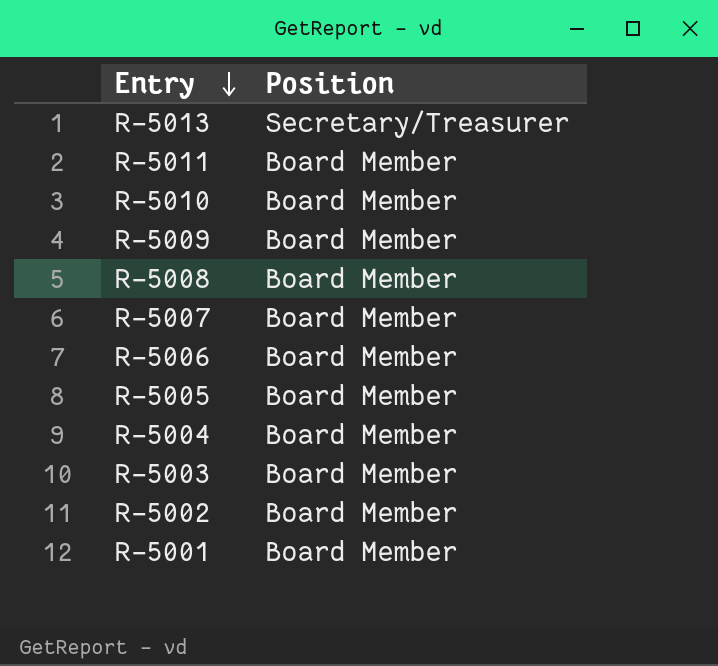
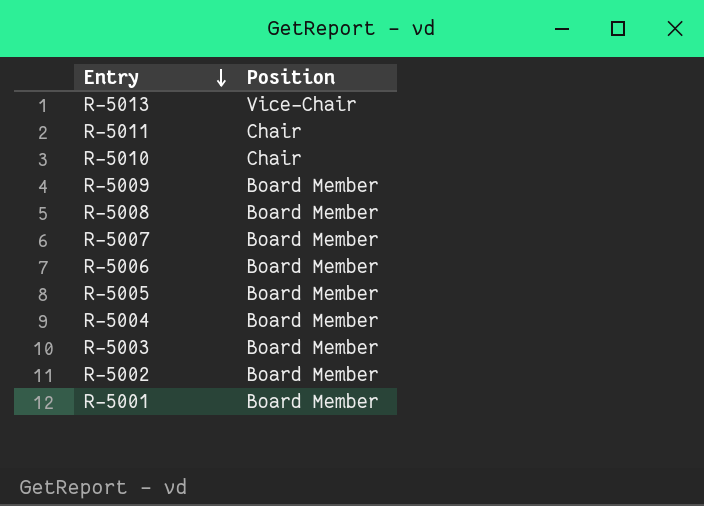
R-5013 | Position: Secretary/Treasurer -> Vice-Chair
R-5011 | Position: Board Member -> Chair
R-5010 | Position: Board Member -> Chair

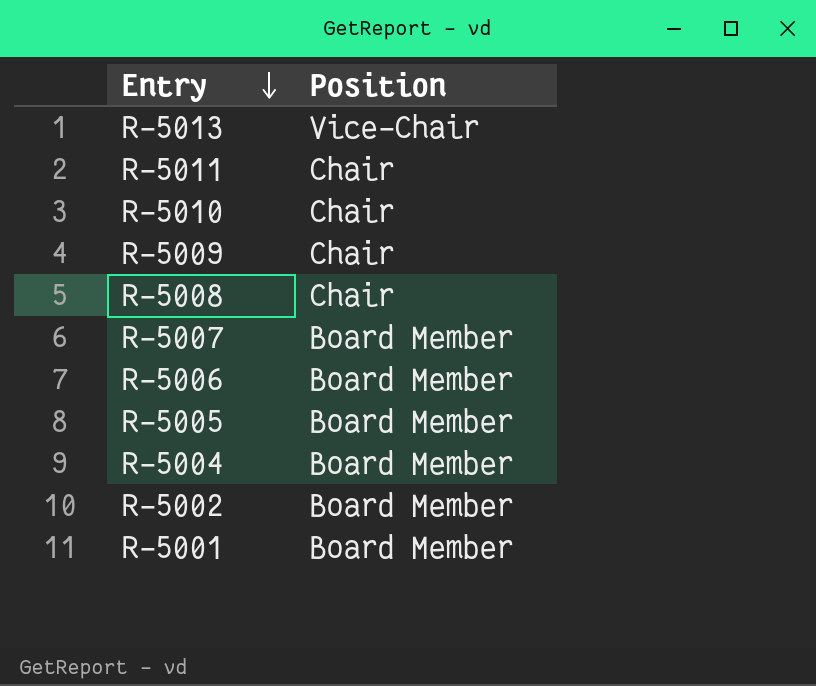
row R-5003: Board Member -> none
R-5009 | Position: Board Member -> Chair
R-5008 | Position: Board Member -> Chair

